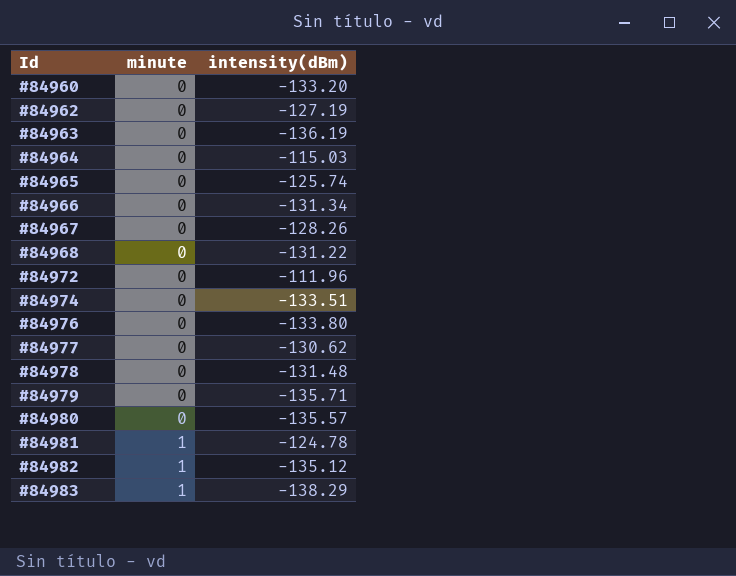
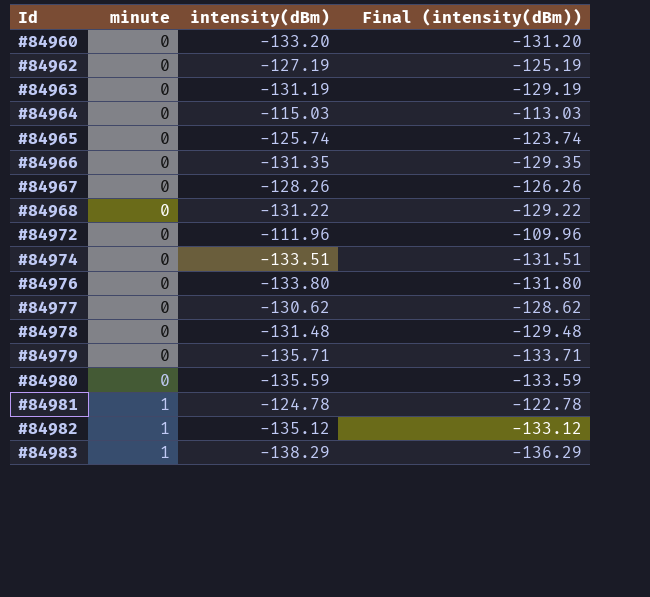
column Final (intensity(dBm)) | formula: none -> [intensity(dBm)] + 2
#84963 | intensity(dBm): -136.19 -> -131.19
#84966 | intensity(dBm): -131.34 -> -131.35
#84980 | intensity(dBm): -135.57 -> -135.59

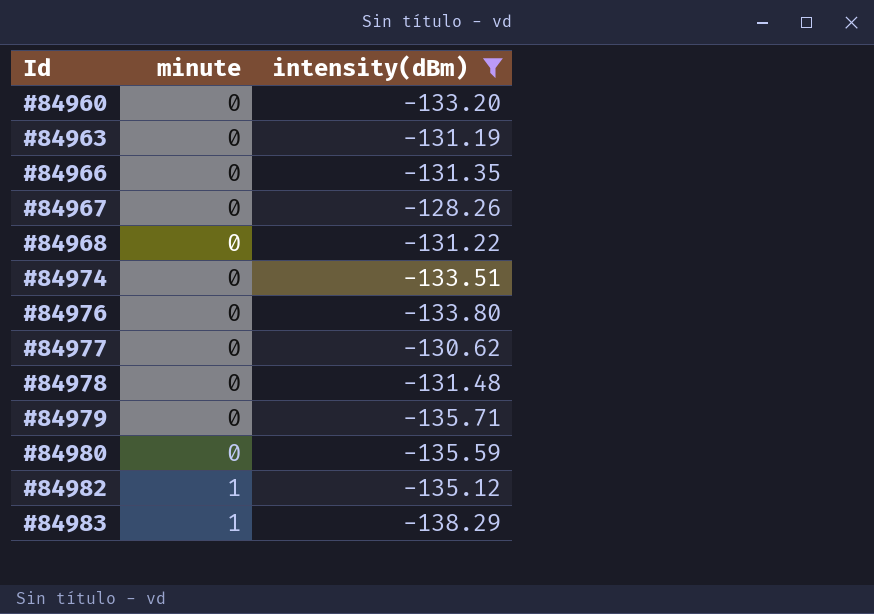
filter: none -> intensity(dBm) <= -128.26
column Final (intensity(dBm)) | formula: [intensity(dBm)] + 2 -> none

